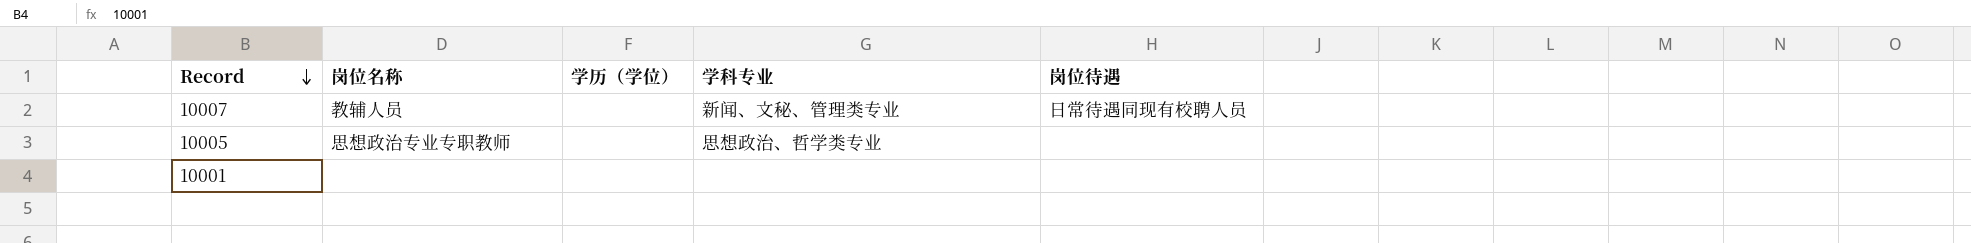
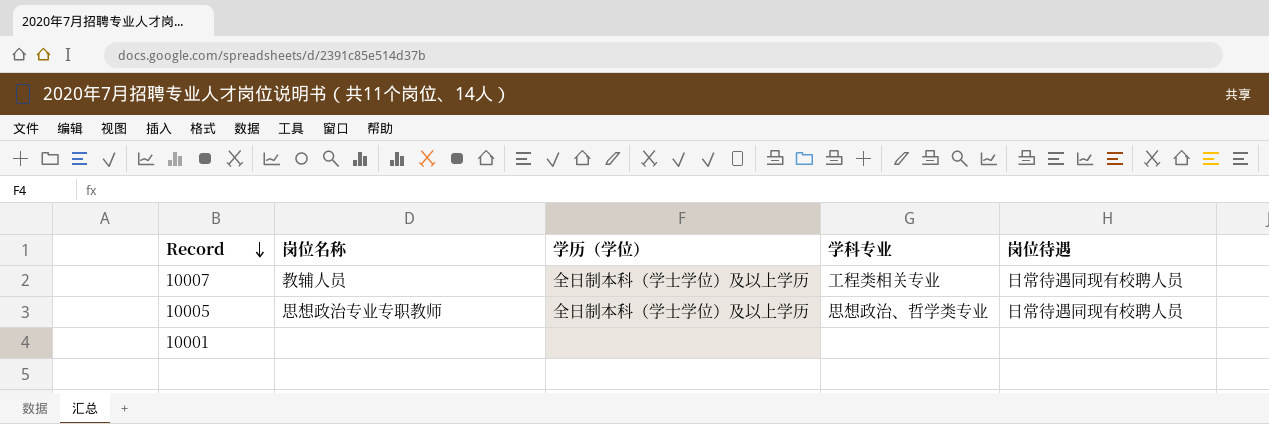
10007 | 学历（学位）: none -> 全日制本科（学士学位）及以上学历
10007 | 学科专业: 新闻、文秘、管理类专业 -> 工程类相关专业
10005 | 学历（学位）: none -> 全日制本科（学士学位）及以上学历
10005 | 岗位待遇: none -> 日常待遇同现有校聘人员

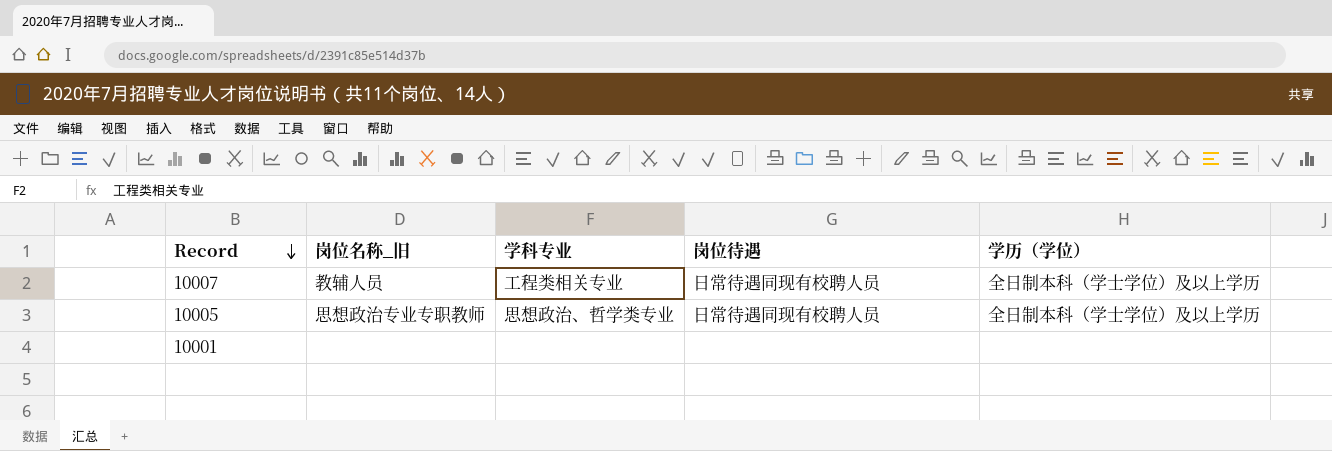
column name: 岗位名称 -> 岗位名称_旧
column 学历（学位） | position: 3 -> 5

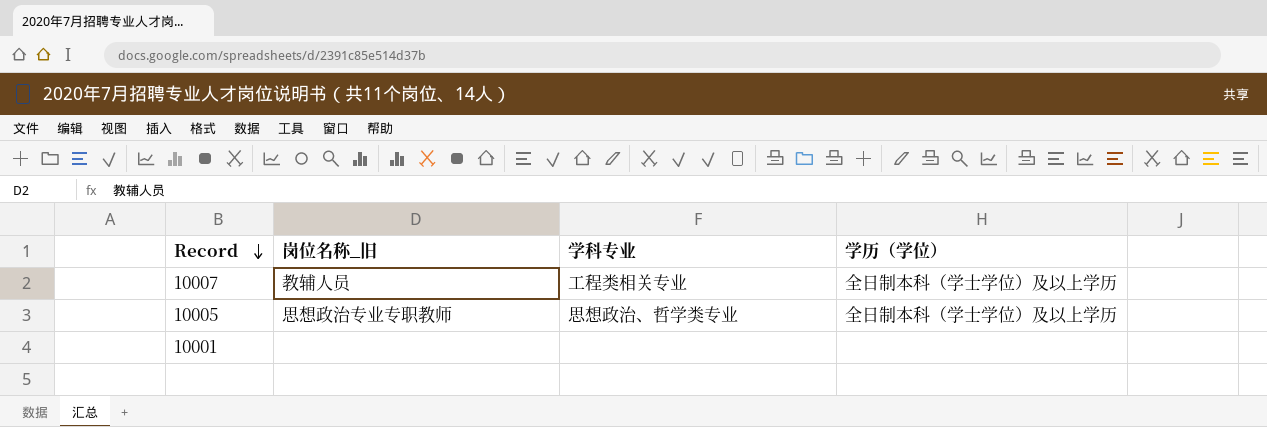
column 岗位待遇 | position: 4 -> none

